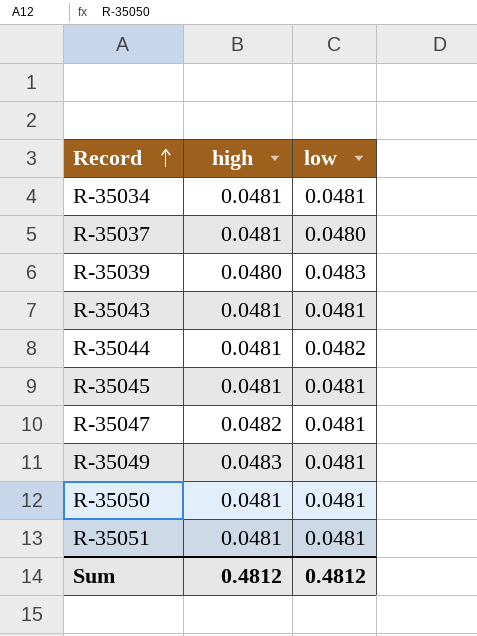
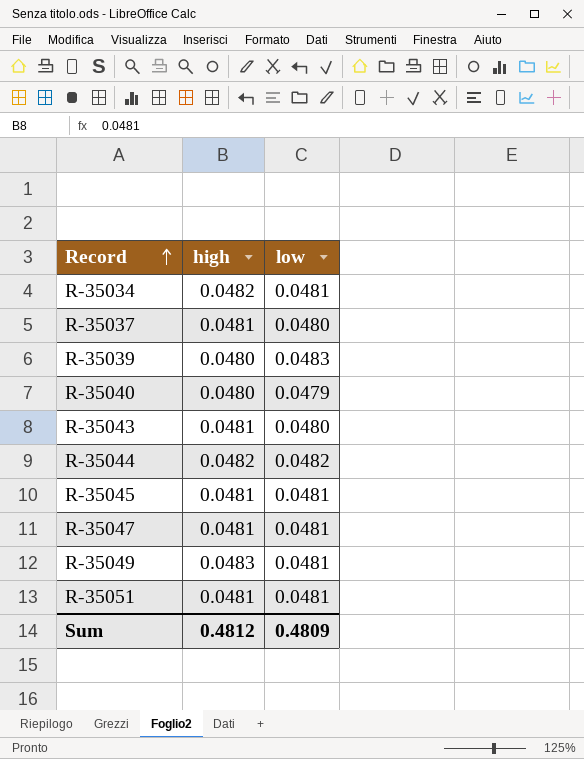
row R-35050: 0.0481 | 0.0481 -> none
R-35034 | high: 0.0481 -> 0.0482
row R-35040: none -> 0.0480 | 0.0479
R-35043 | low: 0.0481 -> 0.0480
R-35044 | high: 0.0481 -> 0.0482
R-35047 | high: 0.0482 -> 0.0481
Sum | low: 0.4812 -> 0.4809

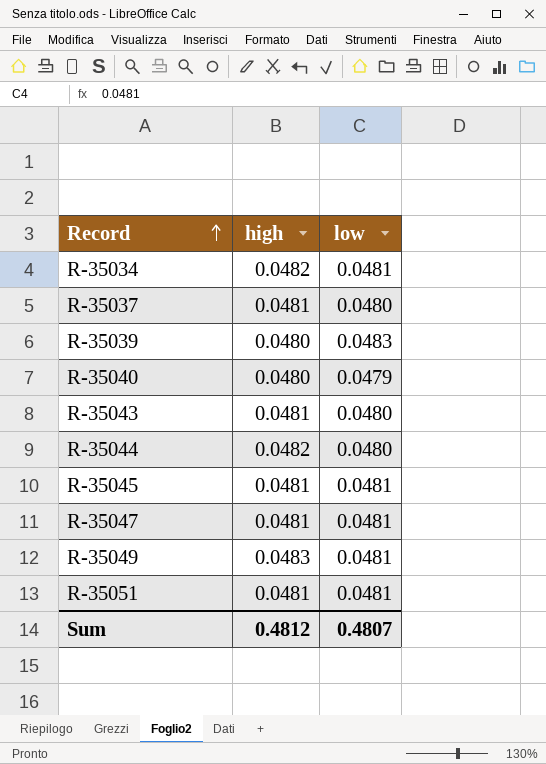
R-35044 | low: 0.0482 -> 0.0480
Sum | low: 0.4809 -> 0.4807

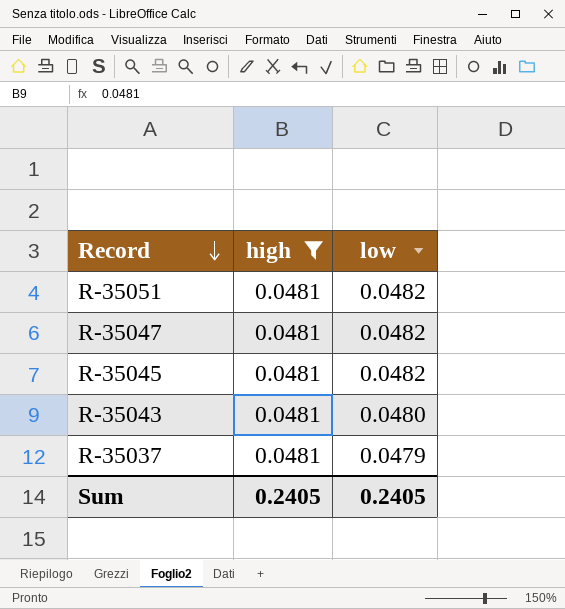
filter: none -> high = 0.0481
row order: Record ascending -> Record descending
R-35051 | low: 0.0481 -> 0.0482
R-35047 | low: 0.0481 -> 0.0482
R-35045 | low: 0.0481 -> 0.0482
R-35037 | low: 0.0480 -> 0.0479
Sum | high: 0.4812 -> 0.2405
Sum | low: 0.4807 -> 0.2405

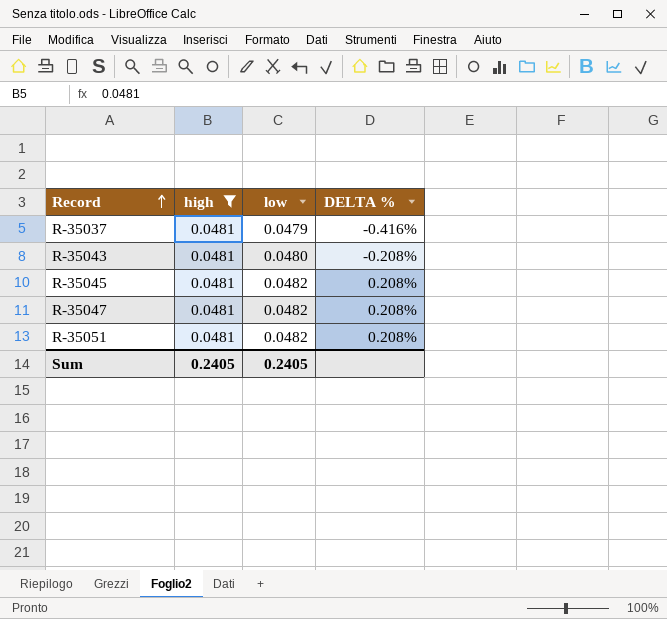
row order: Record descending -> Record ascending
column DELTA % | formula: none -> ([low] - [high]) / [high]

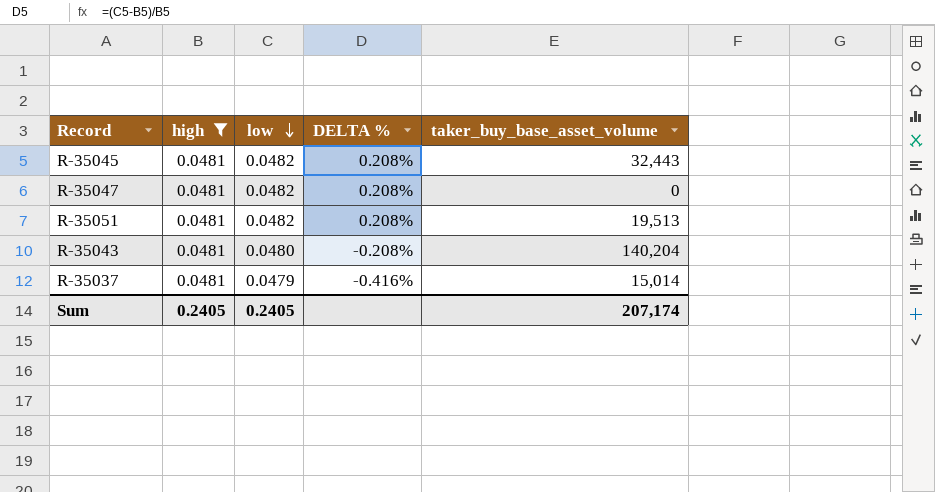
row order: Record ascending -> low descending
column taker_buy_base_asset_volume | position: none -> 5

